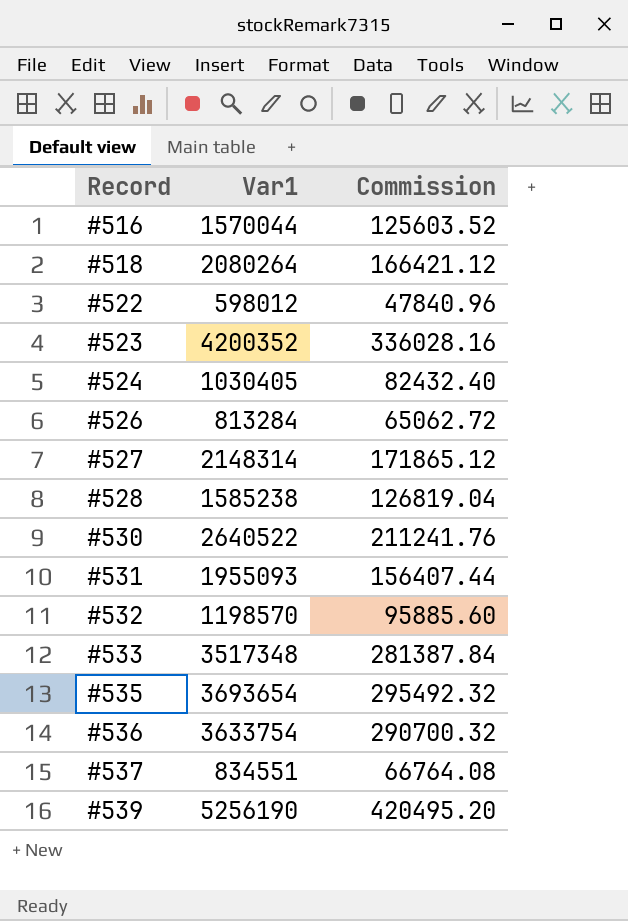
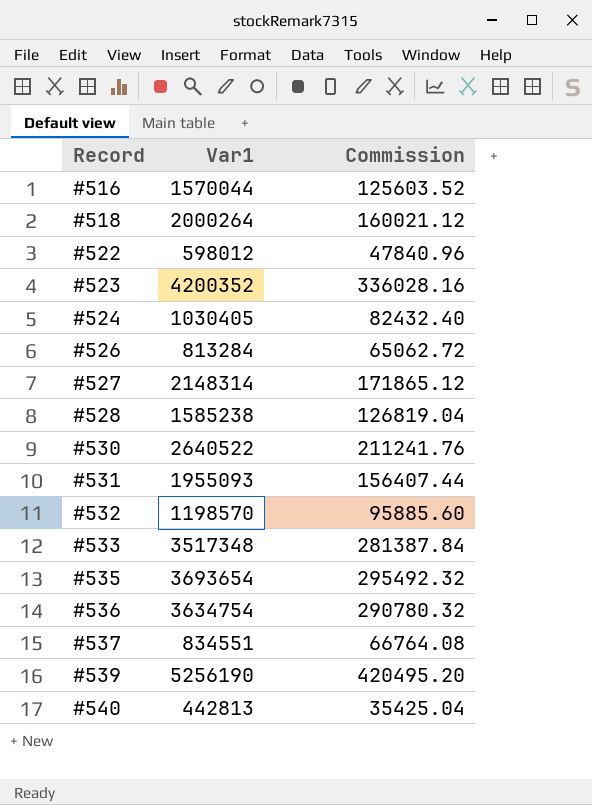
#518 | Var1: 2080264 -> 2000264
#518 | Commission: 166421.12 -> 160021.12
#536 | Var1: 3633754 -> 3634754
#536 | Commission: 290700.32 -> 290780.32
row #540: none -> 442813 | 35425.04

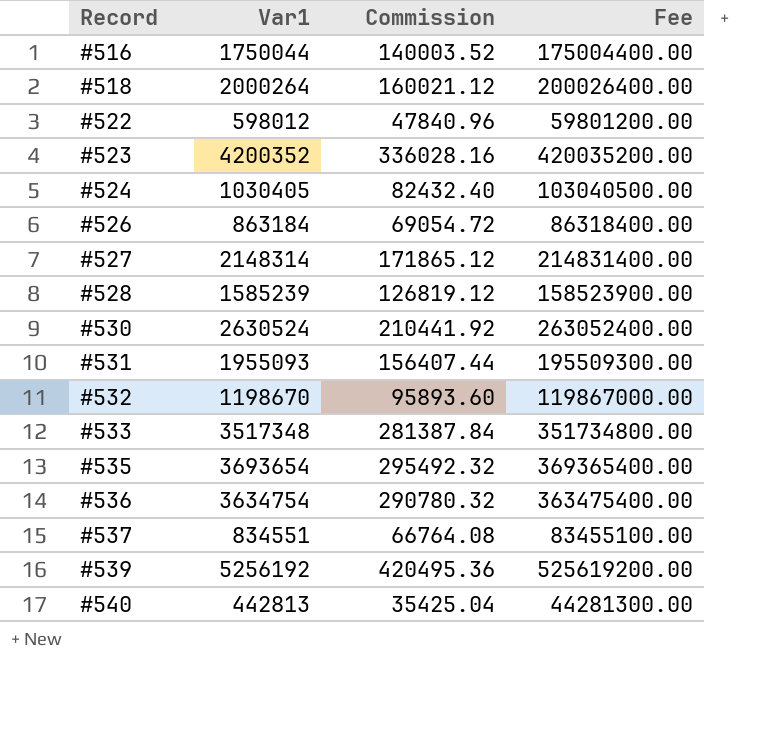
column Fee | formula: none -> [Var1] * 100
#516 | Var1: 1570044 -> 1750044
#516 | Commission: 125603.52 -> 140003.52
#526 | Var1: 813284 -> 863184
#526 | Commission: 65062.72 -> 69054.72
#528 | Var1: 1585238 -> 1585239
#528 | Commission: 126819.04 -> 126819.12
#530 | Var1: 2640522 -> 2630524
#530 | Commission: 211241.76 -> 210441.92
#532 | Var1: 1198570 -> 1198670
#532 | Commission: 95885.60 -> 95893.60
#539 | Var1: 5256190 -> 5256192
#539 | Commission: 420495.20 -> 420495.36

